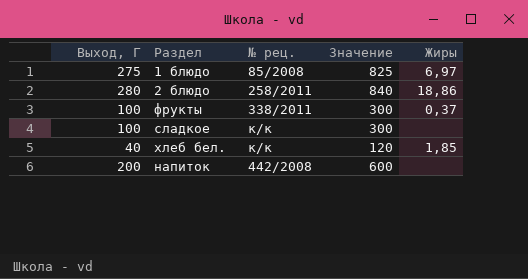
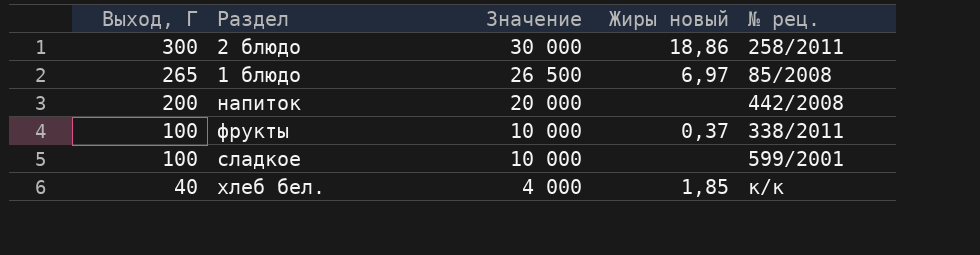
row order: none -> Выход, Г descending
column Значение | formula: [Выход, Г] * 3 -> [Выход, Г] * 100
column name: Жиры -> Жиры новый
column № рец. | position: 3 -> 5
2 блюдо | Выход, Г: 280 -> 300
1 блюдо | Выход, Г: 275 -> 265
сладкое | № рец.: к/к -> 599/2001

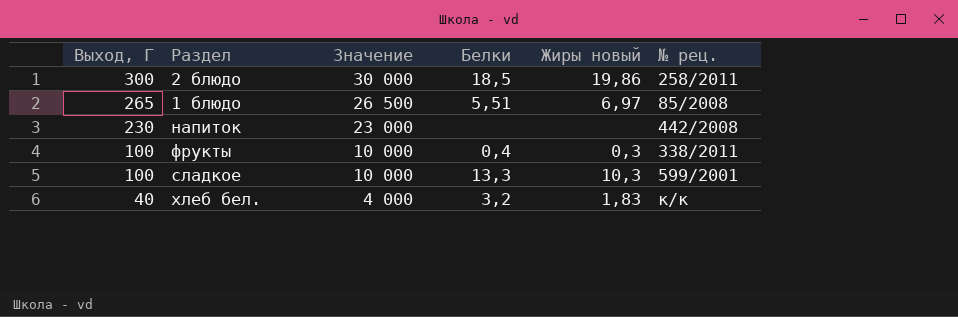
column Белки | position: none -> 4
2 блюдо | Жиры новый: 18,86 -> 19,86
напиток | Выход, Г: 200 -> 230
напиток | Значение: 20 000 -> 23 000
фрукты | Жиры новый: 0,37 -> 0,3
сладкое | Жиры новый: none -> 10,3
хлеб бел. | Жиры новый: 1,85 -> 1,83

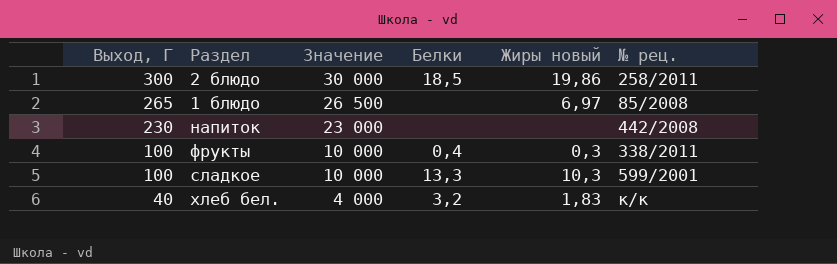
1 блюдо | Белки: 5,51 -> none

